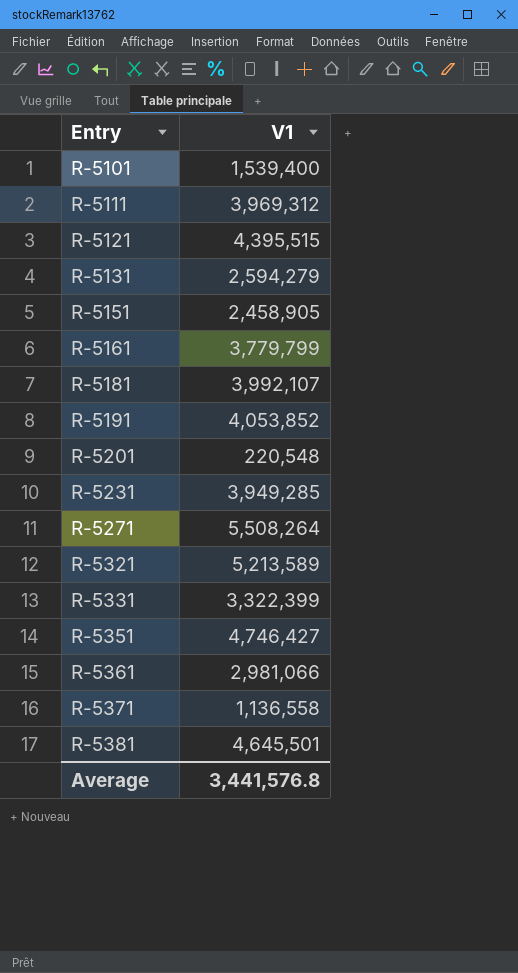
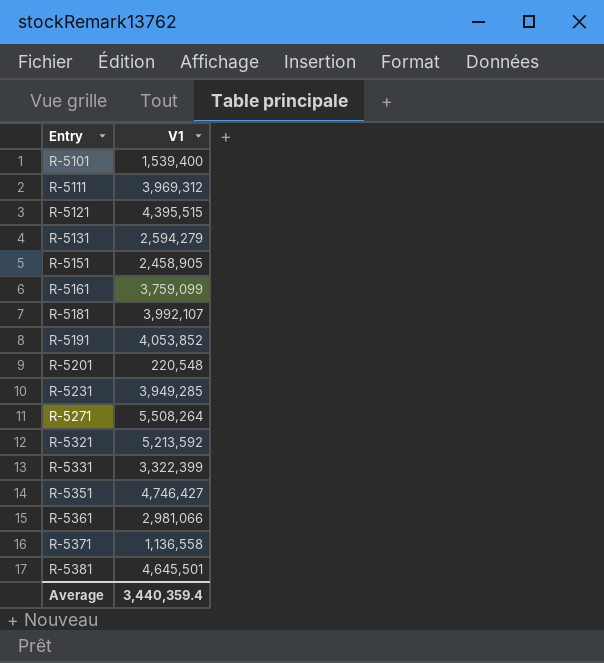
R-5161 | V1: 3,779,799 -> 3,759,099
R-5321 | V1: 5,213,589 -> 5,213,592
Average | V1: 3,441,576.8 -> 3,440,359.4

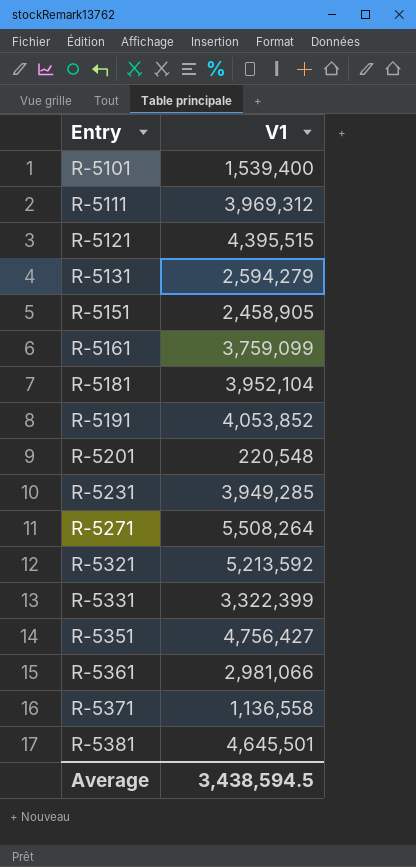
R-5181 | V1: 3,992,107 -> 3,952,104
R-5351 | V1: 4,746,427 -> 4,756,427
Average | V1: 3,440,359.4 -> 3,438,594.5

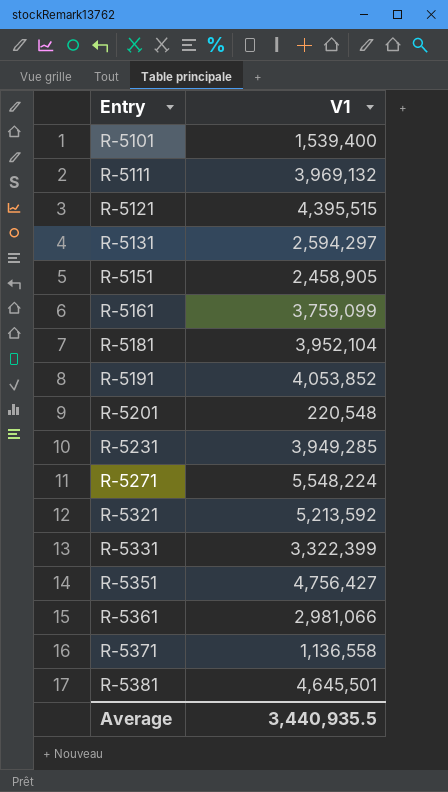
R-5111 | V1: 3,969,312 -> 3,969,132
R-5131 | V1: 2,594,279 -> 2,594,297
R-5271 | V1: 5,508,264 -> 5,548,224
Average | V1: 3,438,594.5 -> 3,440,935.5

